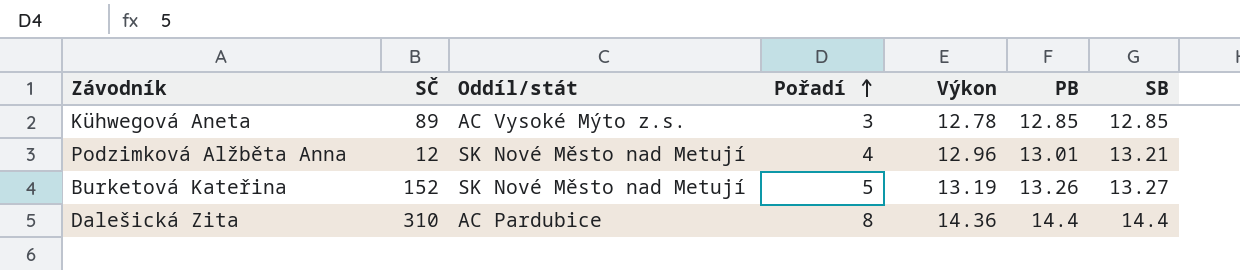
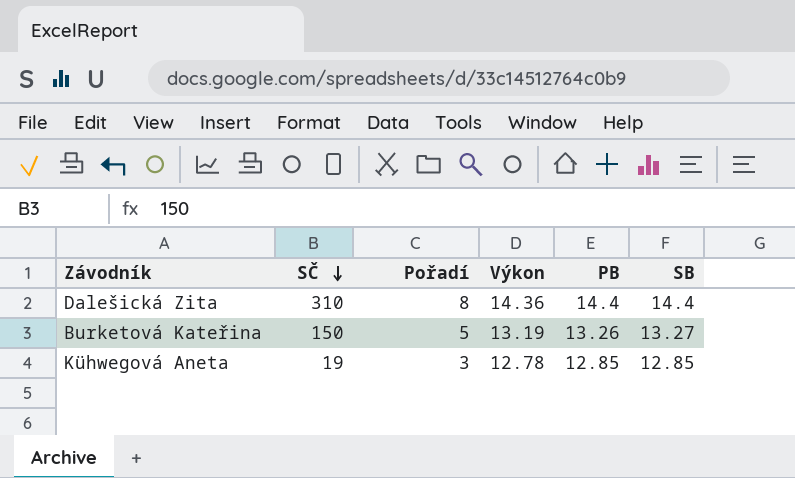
row order: Pořadí ascending -> SČ descending
column Oddíl/stát | position: 3 -> none
row Podzimková Alžběta Anna: 12 | SK Nové Město nad Metují | 4 | 12.96 | 13.01 | 13.21 -> none
Burketová Kateřina | SČ: 152 -> 150
Kühwegová Aneta | SČ: 89 -> 19

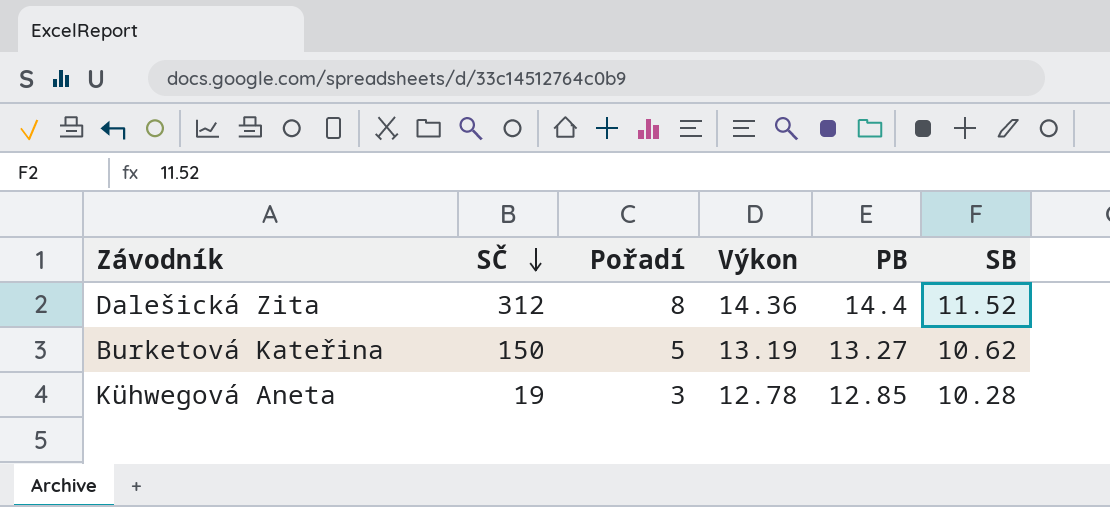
Dalešická Zita | SČ: 310 -> 312
Dalešická Zita | SB: 14.4 -> 11.52
Burketová Kateřina | PB: 13.26 -> 13.27
Burketová Kateřina | SB: 13.27 -> 10.62
Kühwegová Aneta | SB: 12.85 -> 10.28

